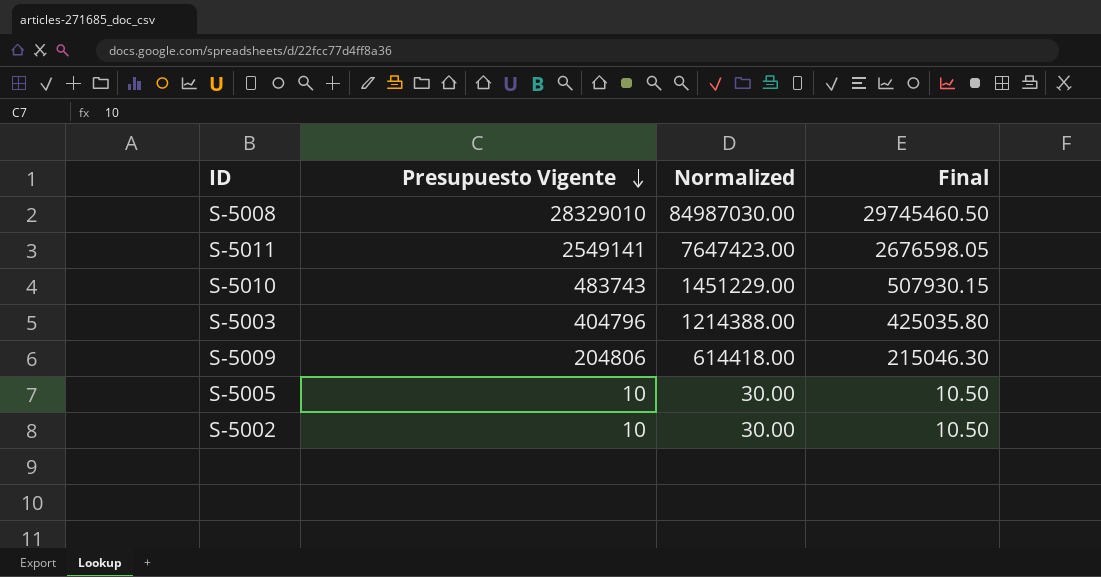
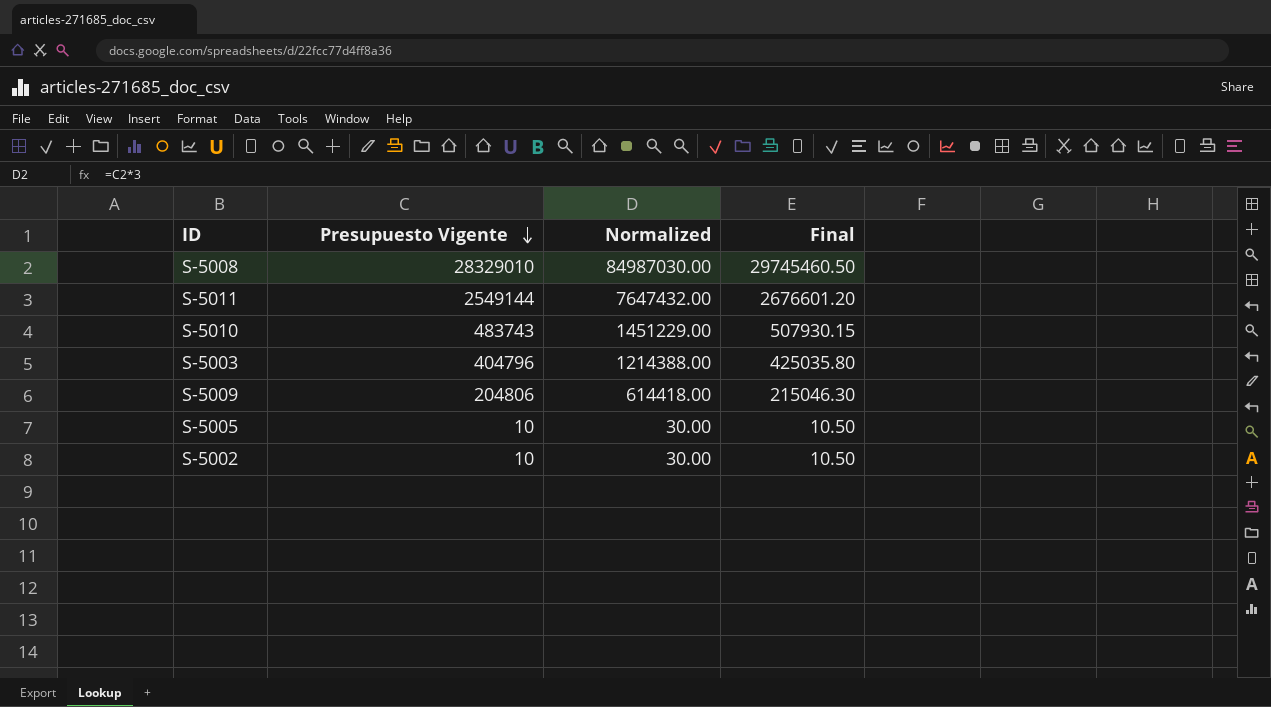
S-5011 | Presupuesto Vigente: 2549141 -> 2549144
S-5011 | Normalized: 7647423.00 -> 7647432.00
S-5011 | Final: 2676598.05 -> 2676601.20

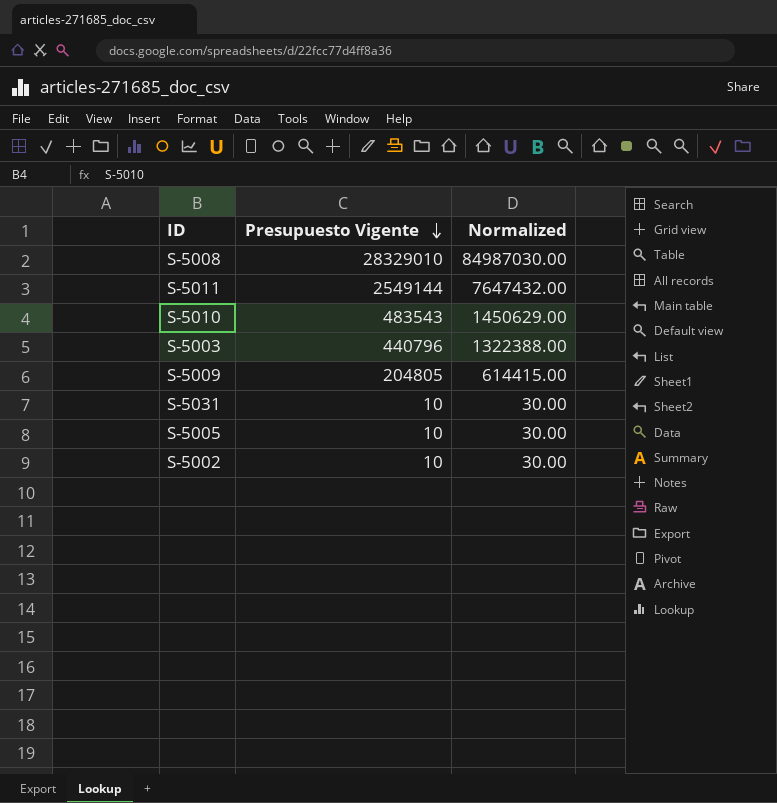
column Final | formula: [Presupuesto Vigente] * 1.05 -> none
S-5010 | Presupuesto Vigente: 483743 -> 483543
S-5010 | Normalized: 1451229.00 -> 1450629.00
S-5003 | Presupuesto Vigente: 404796 -> 440796
S-5003 | Normalized: 1214388.00 -> 1322388.00
S-5009 | Presupuesto Vigente: 204806 -> 204805
S-5009 | Normalized: 614418.00 -> 614415.00
row S-5031: none -> 10 | 30.00

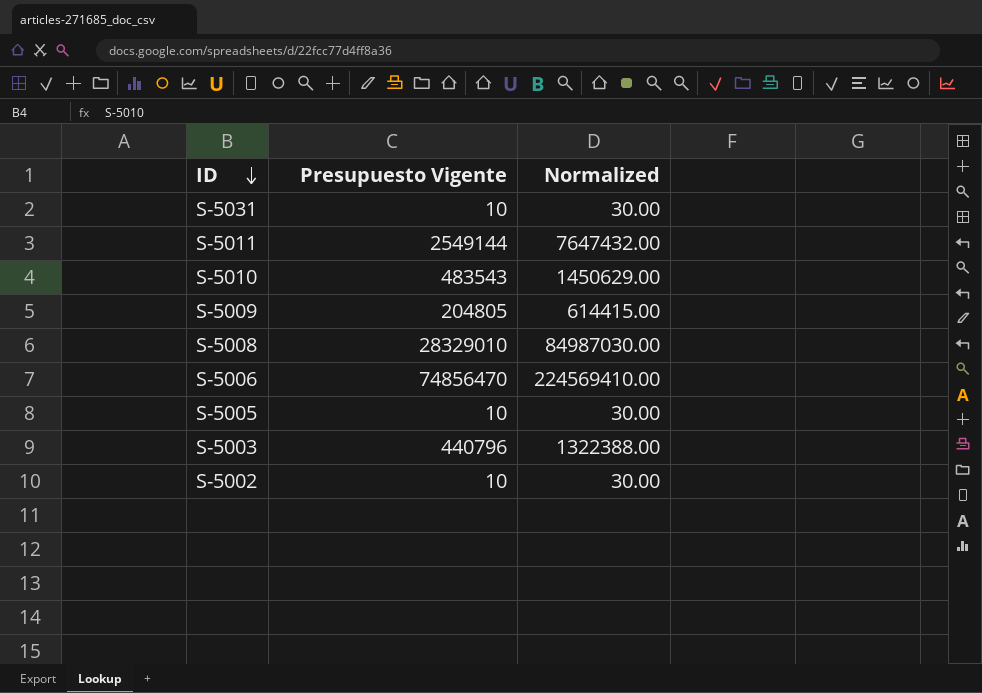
row order: Presupuesto Vigente descending -> ID descending
row S-5006: none -> 74856470 | 224569410.00

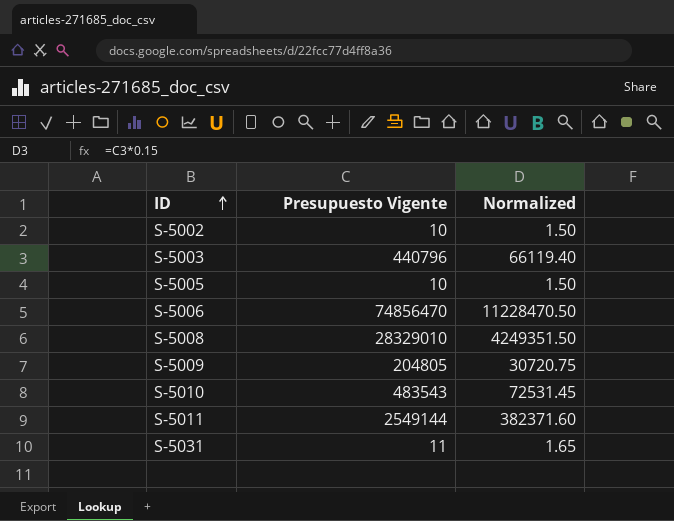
row order: ID descending -> ID ascending
column Normalized | formula: [Presupuesto Vigente] * 3 -> [Presupuesto Vigente] * 0.15
S-5031 | Presupuesto Vigente: 10 -> 11

